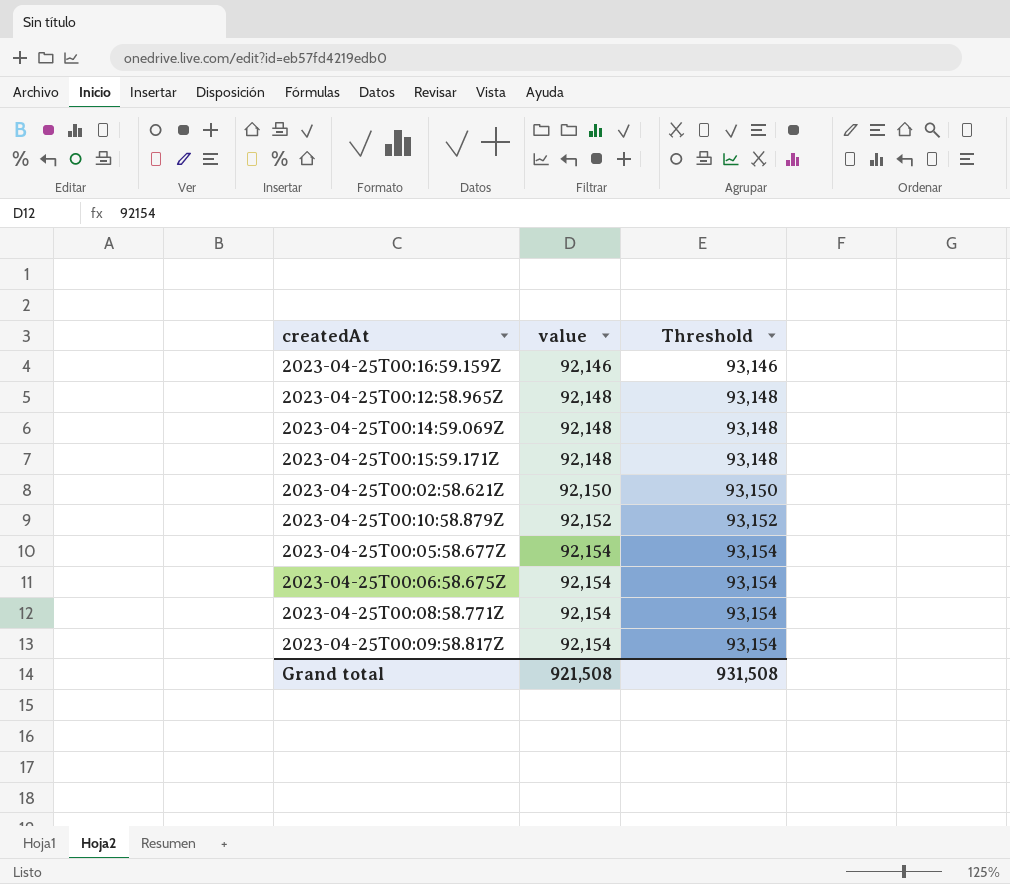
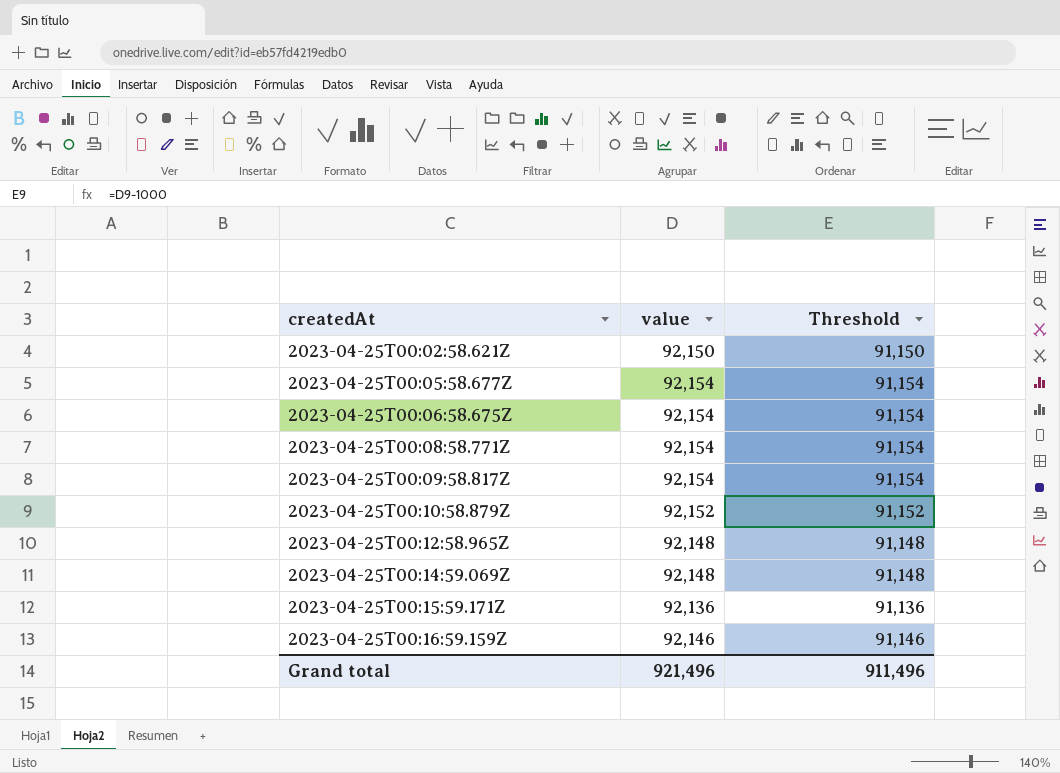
row order: value ascending -> createdAt ascending
column Threshold | formula: [value] + 1000 -> [value] - 1000
2023-04-25T00:15:59.171Z | value: 92,148 -> 92,136
Grand total | value: 921,508 -> 921,496
Grand total | Threshold: 931,508 -> 911,496

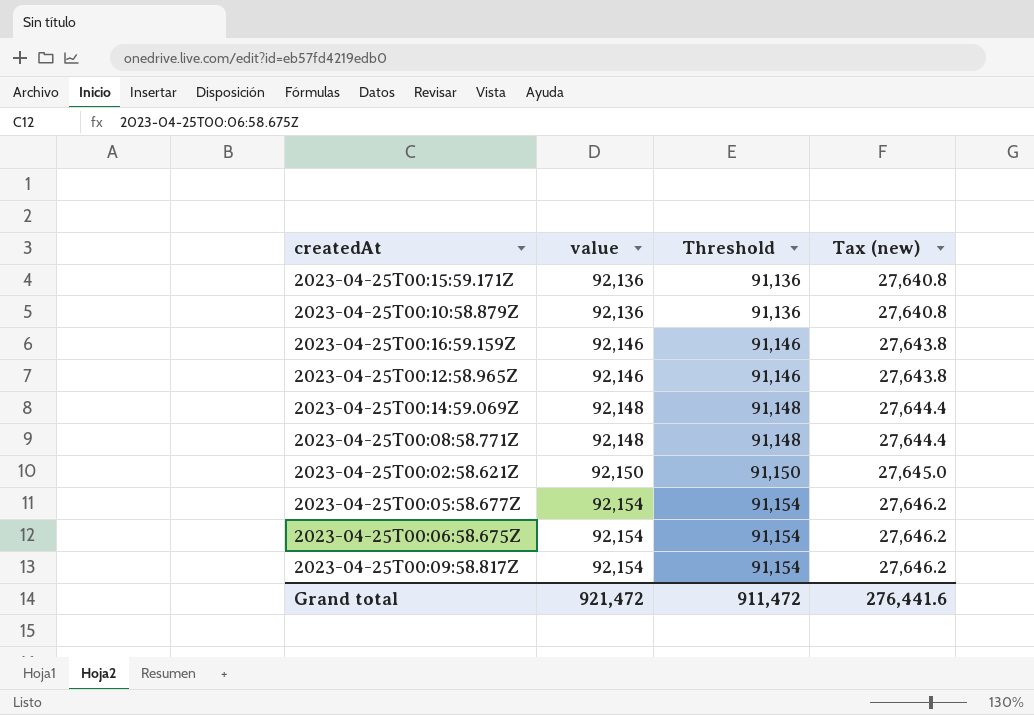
row order: createdAt ascending -> value ascending
column Tax (new) | formula: none -> [value] * 0.3
2023-04-25T00:10:58.879Z | value: 92,152 -> 92,136
2023-04-25T00:10:58.879Z | Threshold: 91,152 -> 91,136
2023-04-25T00:12:58.965Z | value: 92,148 -> 92,146
2023-04-25T00:12:58.965Z | Threshold: 91,148 -> 91,146
2023-04-25T00:08:58.771Z | value: 92,154 -> 92,148
2023-04-25T00:08:58.771Z | Threshold: 91,154 -> 91,148
Grand total | value: 921,496 -> 921,472
Grand total | Threshold: 911,496 -> 911,472

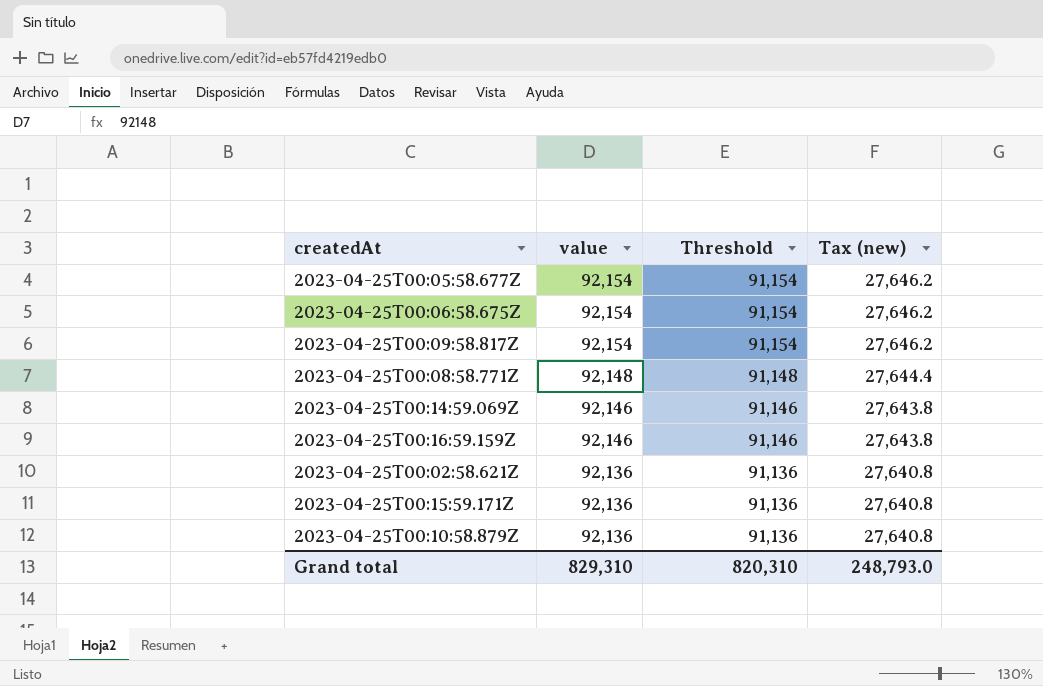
row order: value ascending -> value descending
row 2023-04-25T00:12:58.965Z: 92,146 | 91,146 | 27,643.8 -> none
2023-04-25T00:14:59.069Z | value: 92,148 -> 92,146
2023-04-25T00:14:59.069Z | Threshold: 91,148 -> 91,146
2023-04-25T00:14:59.069Z | Tax (new): 27,644.4 -> 27,643.8
2023-04-25T00:02:58.621Z | value: 92,150 -> 92,136
2023-04-25T00:02:58.621Z | Threshold: 91,150 -> 91,136
2023-04-25T00:02:58.621Z | Tax (new): 27,645.0 -> 27,640.8
Grand total | value: 921,472 -> 829,310
Grand total | Threshold: 911,472 -> 820,310
Grand total | Tax (new): 276,441.6 -> 248,793.0

